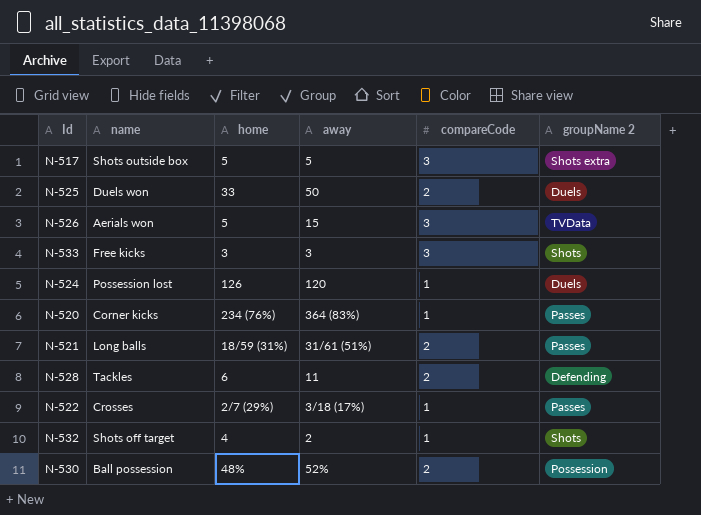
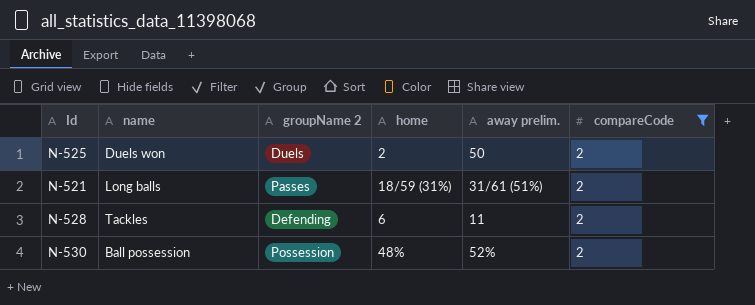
filter: none -> compareCode = 2
column groupName 2 | position: 6 -> 3
column name: away -> away prelim.
N-525 | home: 33 -> 2

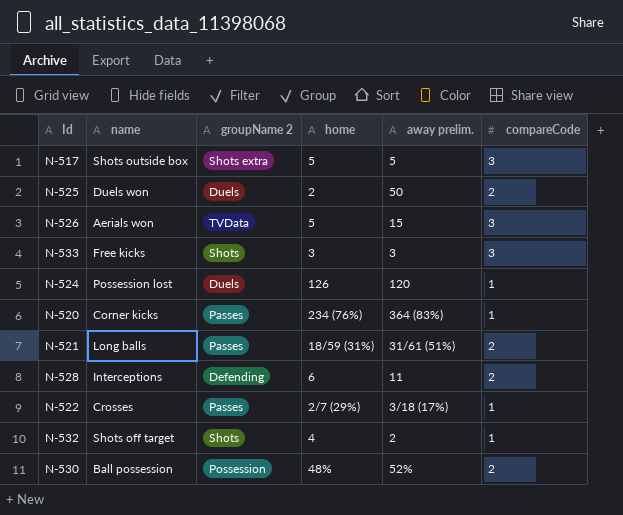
filter: compareCode = 2 -> none
N-528 | name: Tackles -> Interceptions

